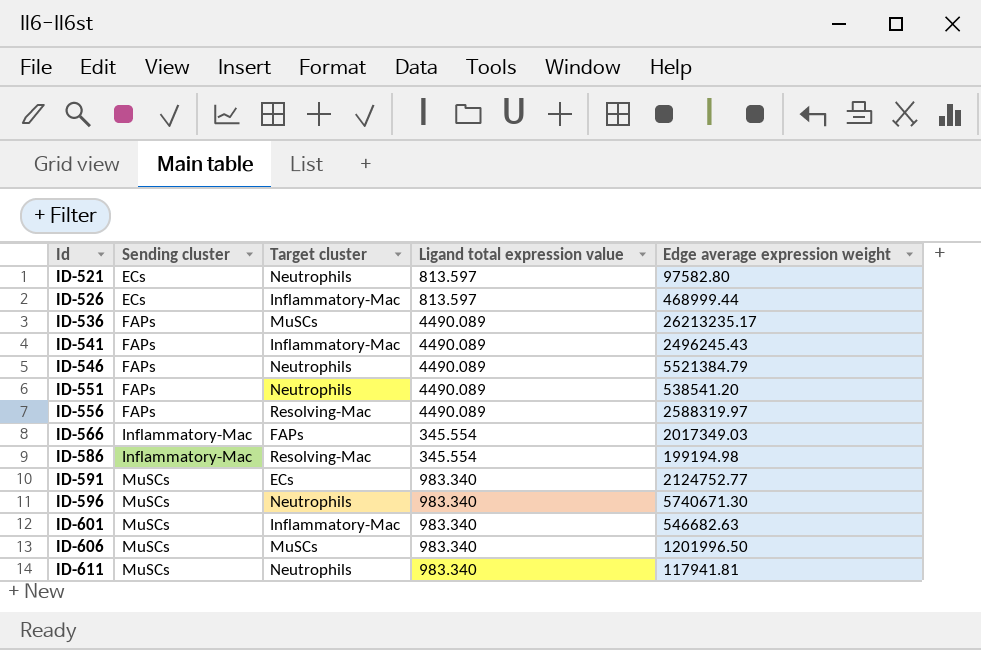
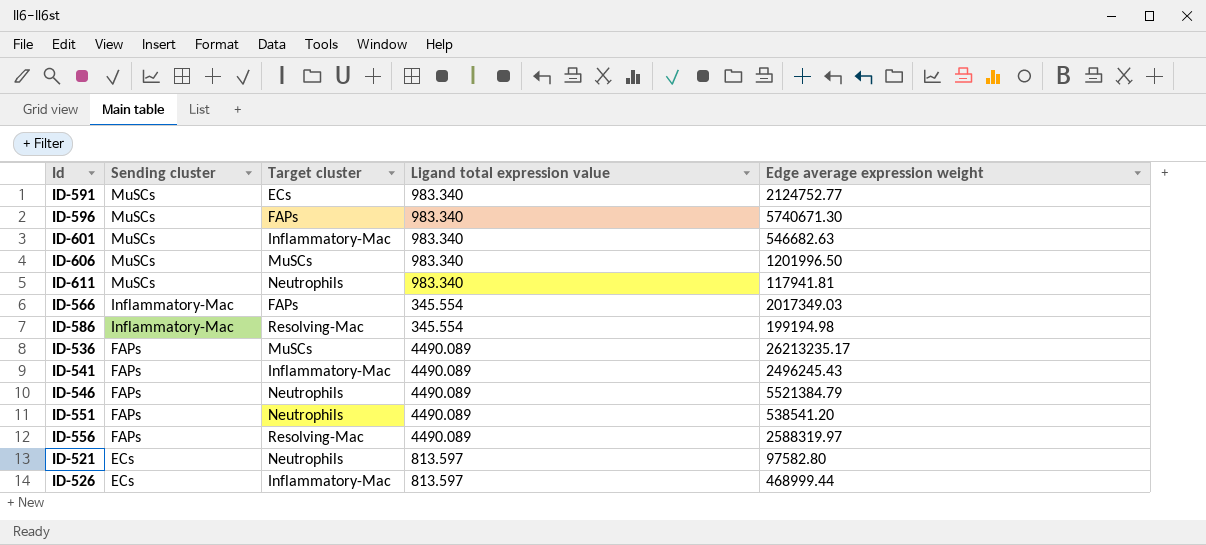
row order: Id ascending -> Sending cluster descending
ID-596 | Target cluster: Neutrophils -> FAPs

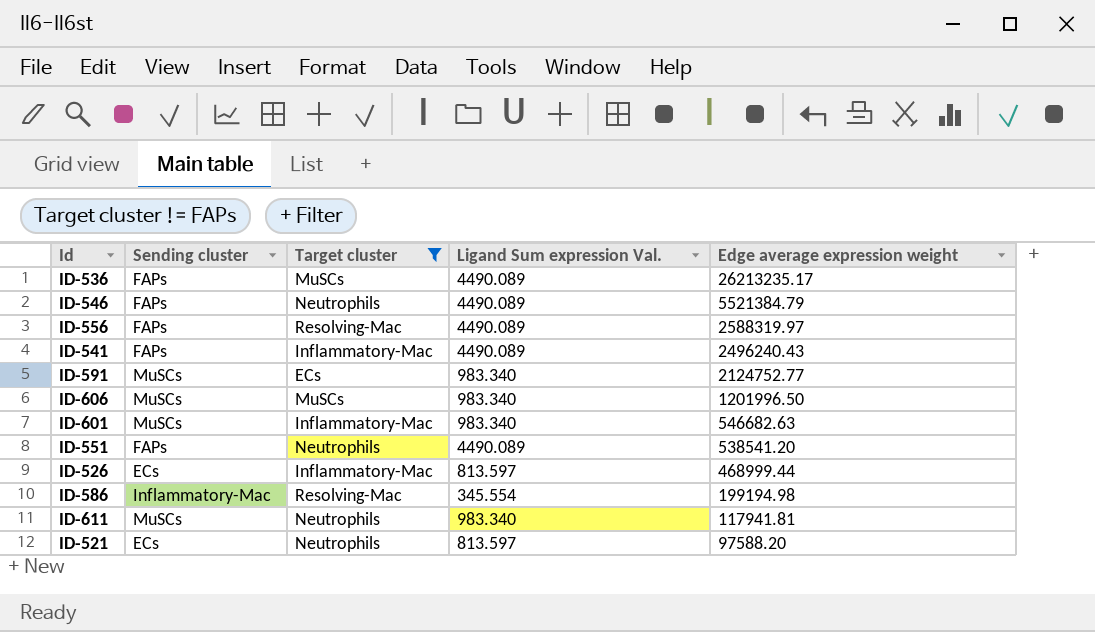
filter: none -> Target cluster != FAPs
row order: Sending cluster descending -> Edge average expression weight descending
column name: Ligand total expression value -> Ligand Sum expression Val.
ID-541 | Edge average expression weight: 2496245.43 -> 2496240.43
ID-521 | Edge average expression weight: 97582.80 -> 97588.20

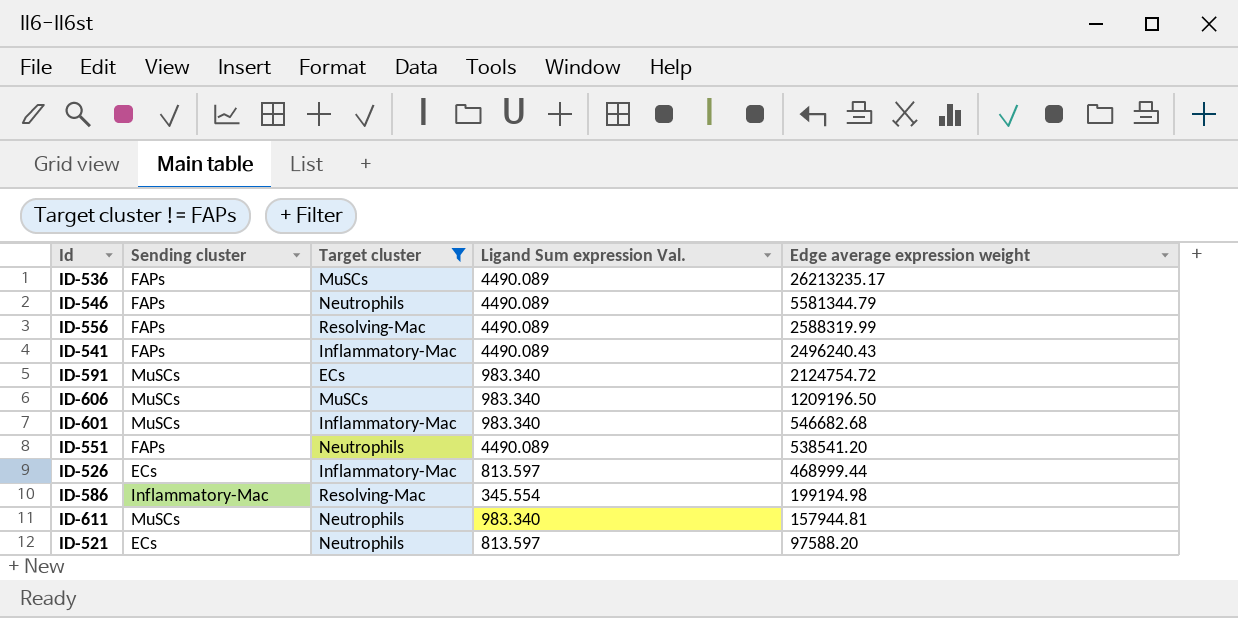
ID-546 | Edge average expression weight: 5521384.79 -> 5581344.79
ID-556 | Edge average expression weight: 2588319.97 -> 2588319.99
ID-591 | Edge average expression weight: 2124752.77 -> 2124754.72
ID-606 | Edge average expression weight: 1201996.50 -> 1209196.50
ID-601 | Edge average expression weight: 546682.63 -> 546682.68
ID-611 | Edge average expression weight: 117941.81 -> 157944.81

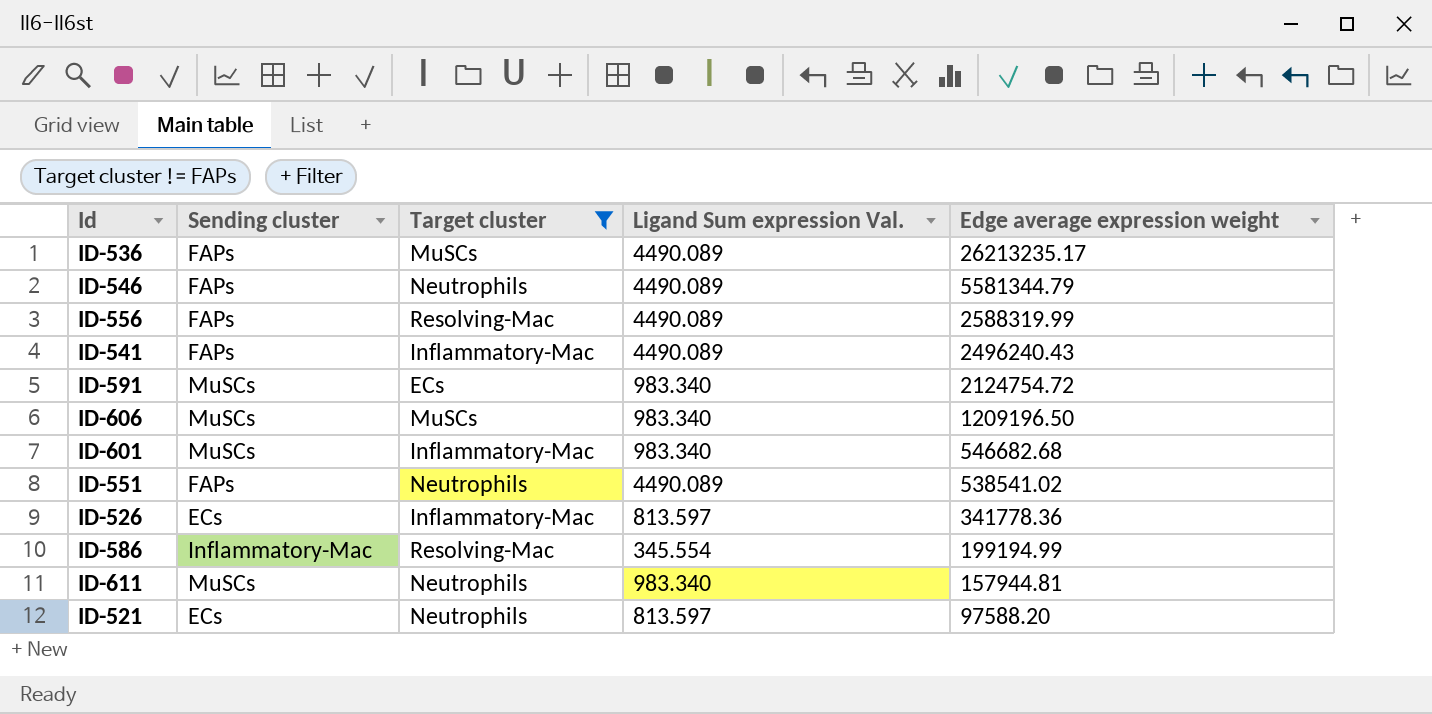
ID-551 | Edge average expression weight: 538541.20 -> 538541.02
ID-526 | Edge average expression weight: 468999.44 -> 341778.36
ID-586 | Edge average expression weight: 199194.98 -> 199194.99

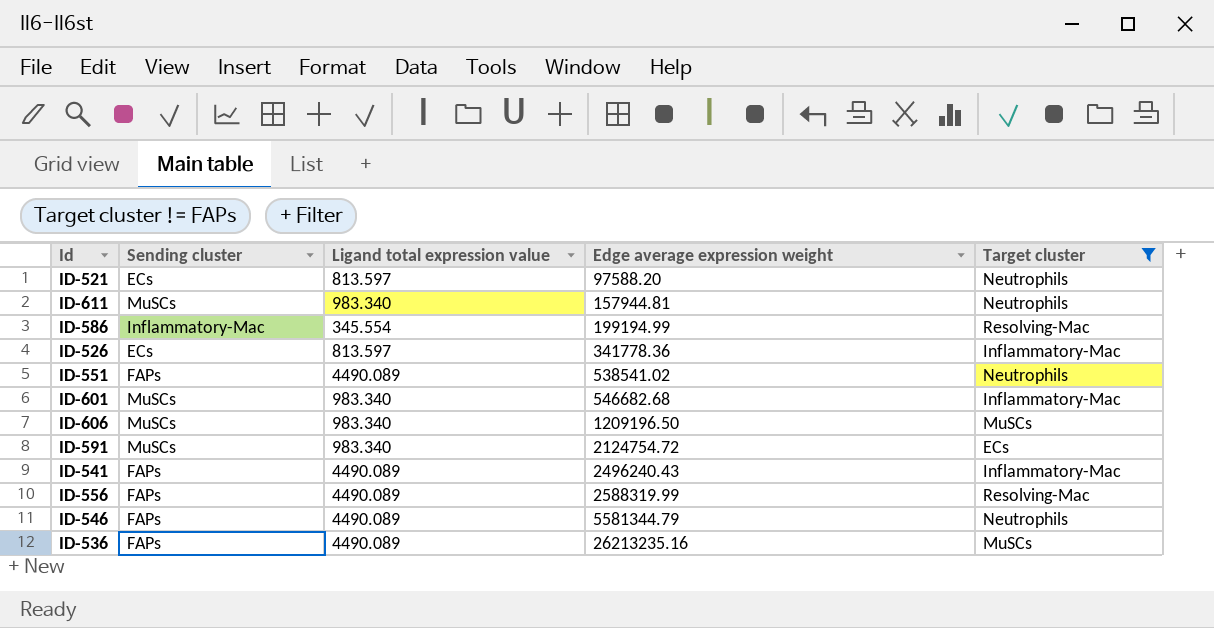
row order: Edge average expression weight descending -> Edge average expression weight ascending
column name: Ligand Sum expression Val. -> Ligand total expression value
column Target cluster | position: 3 -> 5
ID-536 | Edge average expression weight: 26213235.17 -> 26213235.16

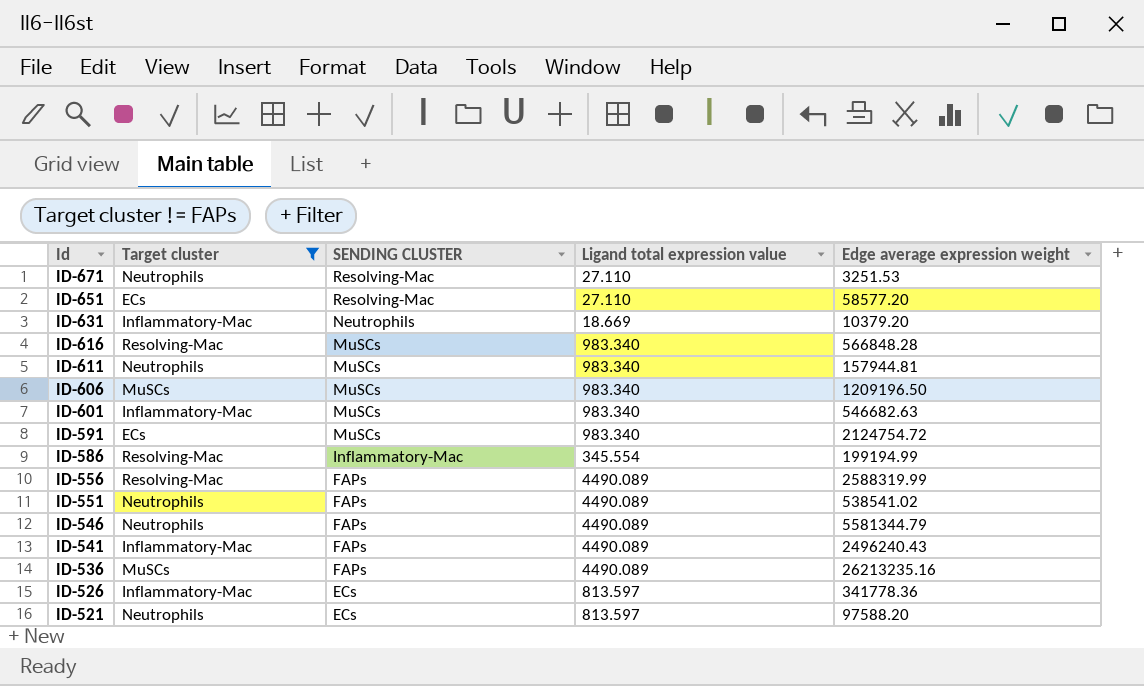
row order: Edge average expression weight ascending -> Id descending
column Target cluster | position: 5 -> 2
column name: Sending cluster -> SENDING CLUSTER
row ID-671: none -> Neutrophils | Resolving-Mac | 27.110 | 3251.53
row ID-651: none -> ECs | Resolving-Mac | 27.110 | 58577.20
row ID-631: none -> Inflammatory-Mac | Neutrophils | 18.669 | 10379.20
row ID-616: none -> Resolving-Mac | MuSCs | 983.340 | 566848.28
ID-601 | Edge average expression weight: 546682.68 -> 546682.63

